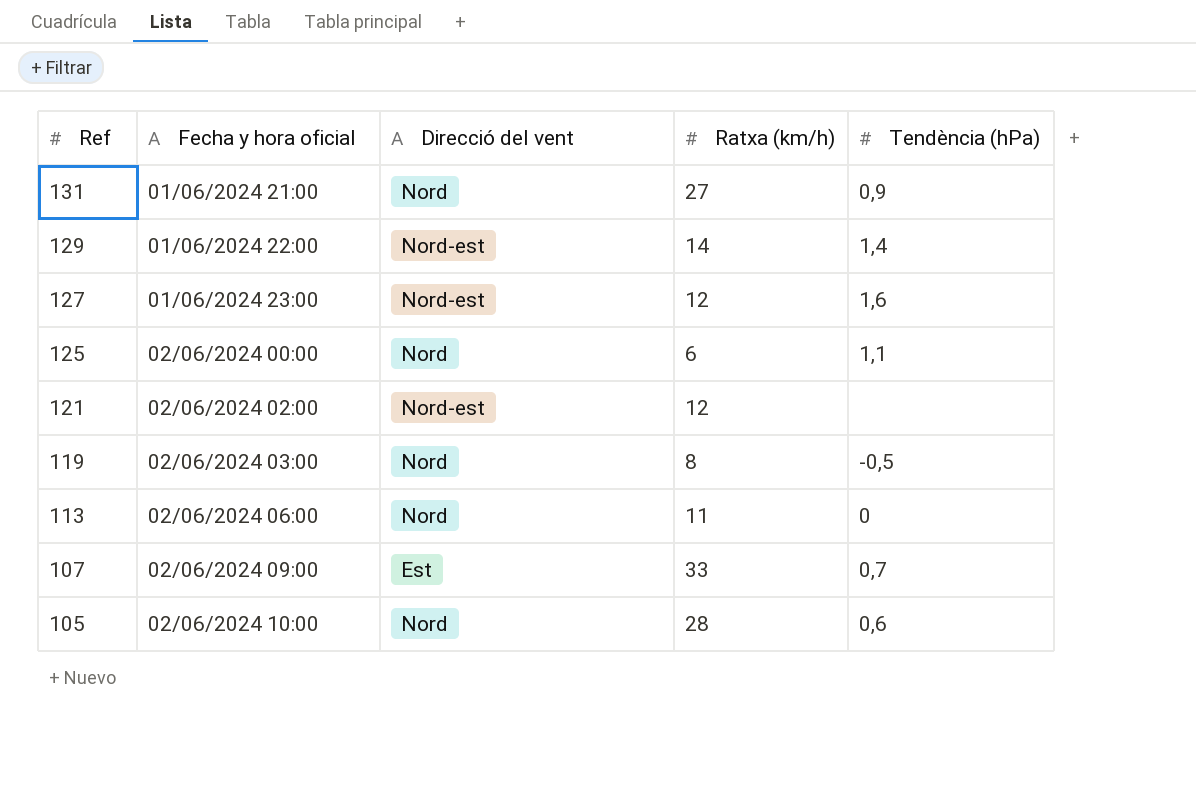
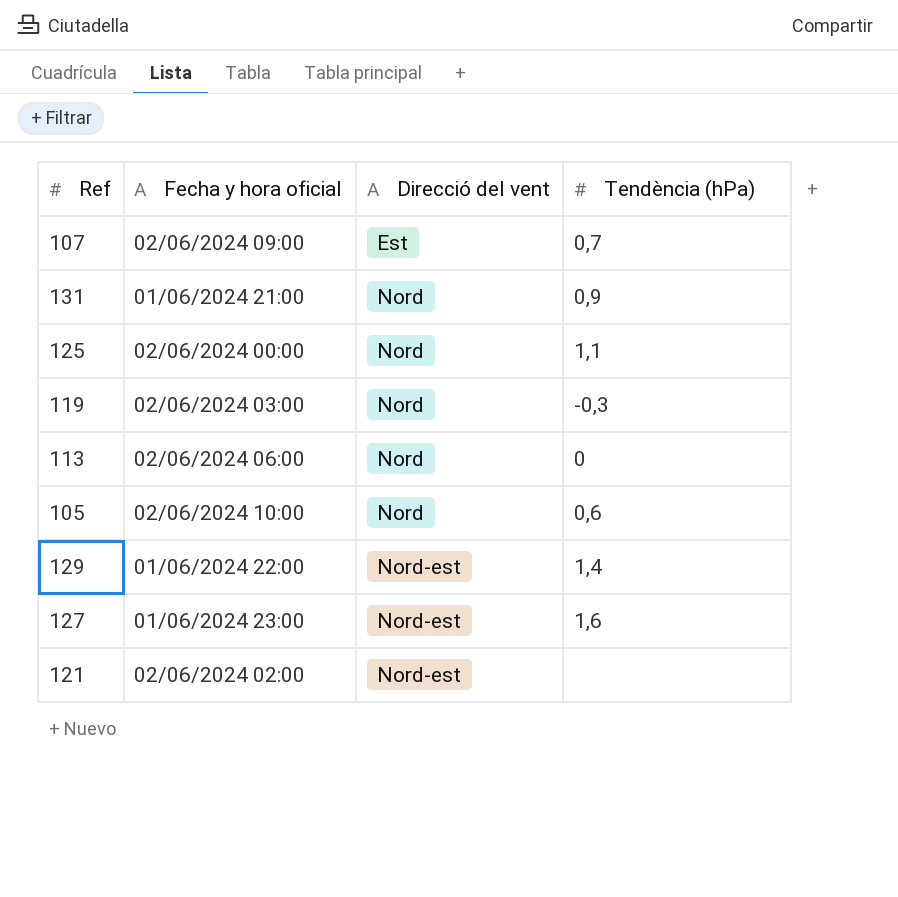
row order: Ref descending -> Direcció del vent ascending
column Ratxa (km/h) | position: 4 -> none
119 | Tendència (hPa): -0,5 -> -0,3

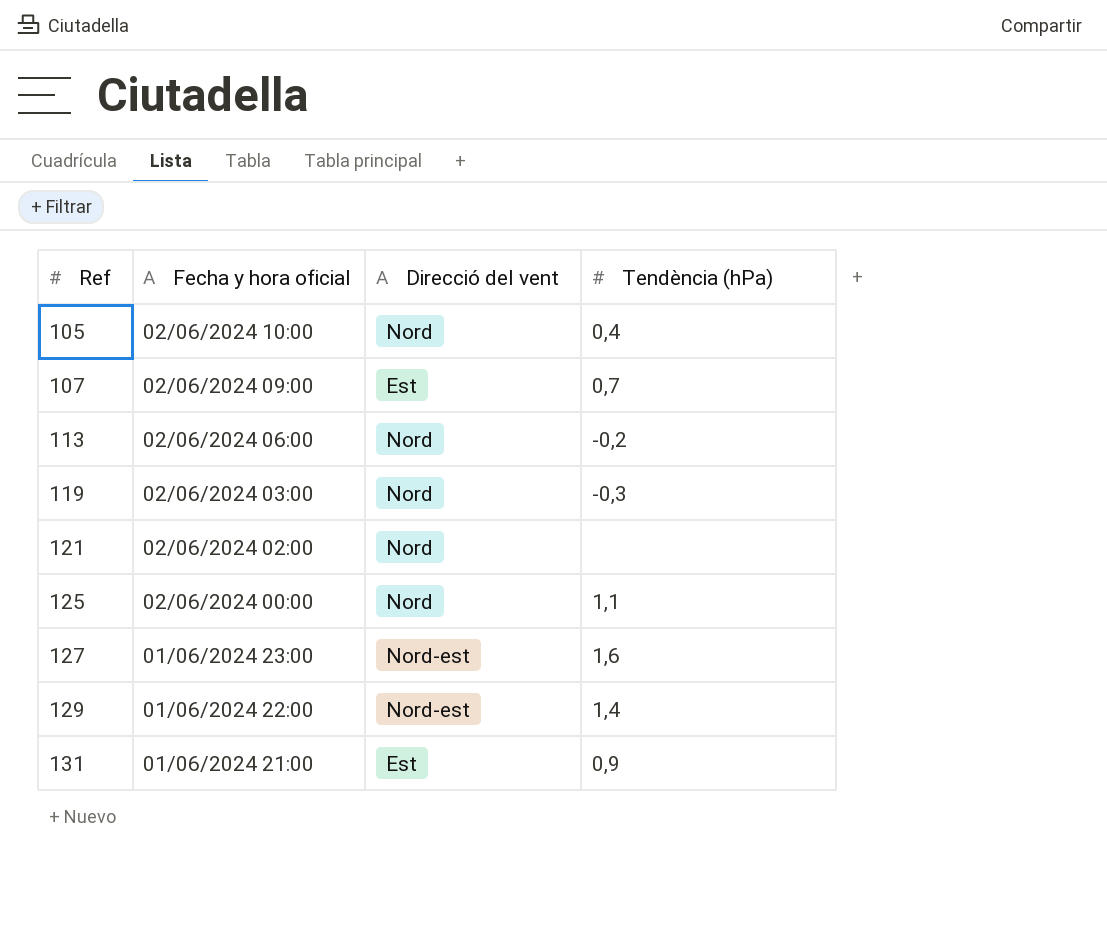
row order: Direcció del vent ascending -> Ref ascending
105 | Tendència (hPa): 0,6 -> 0,4
113 | Tendència (hPa): 0 -> -0,2
121 | Direcció del vent: Nord-est -> Nord
131 | Direcció del vent: Nord -> Est

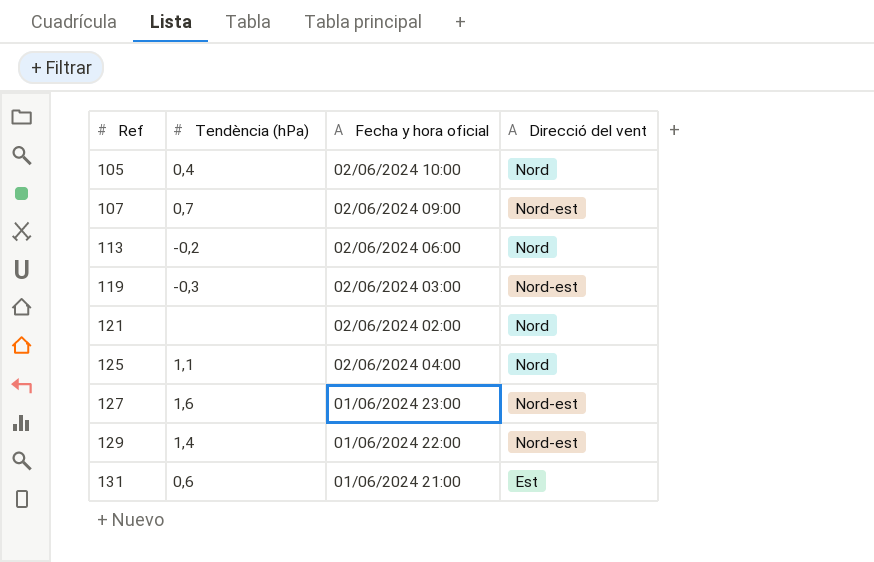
column Tendència (hPa) | position: 4 -> 2
107 | Direcció del vent: Est -> Nord-est
119 | Direcció del vent: Nord -> Nord-est
125 | Fecha y hora oficial: 02/06/2024 00:00 -> 02/06/2024 04:00
131 | Tendència (hPa): 0,9 -> 0,6

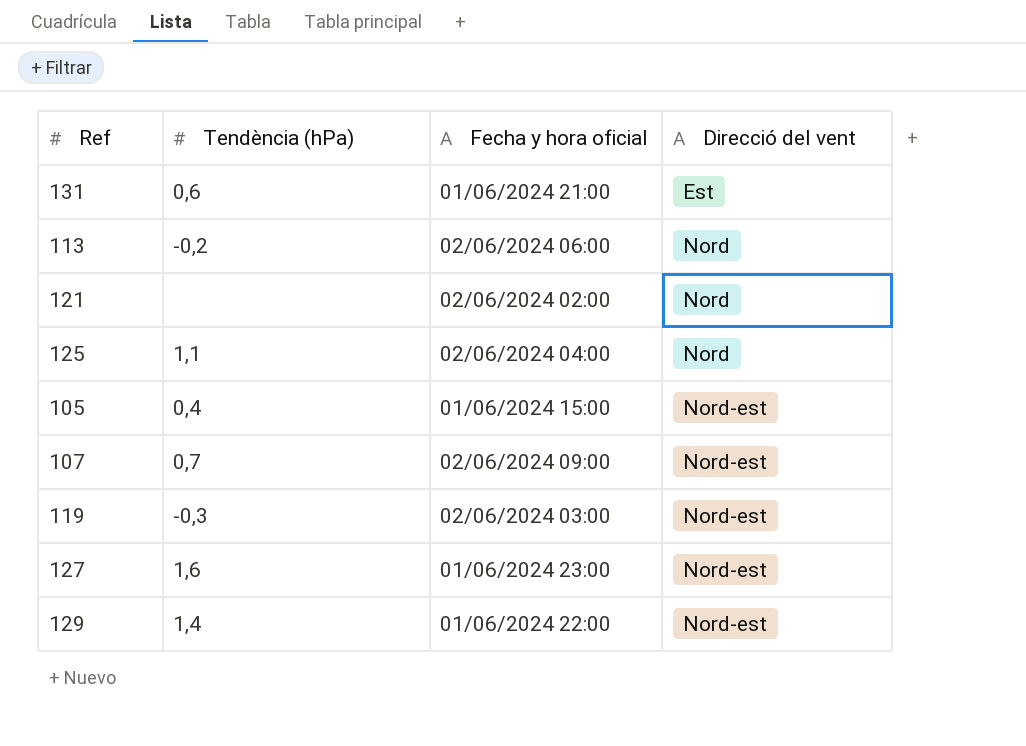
row order: Ref ascending -> Direcció del vent ascending
105 | Fecha y hora oficial: 02/06/2024 10:00 -> 01/06/2024 15:00
105 | Direcció del vent: Nord -> Nord-est

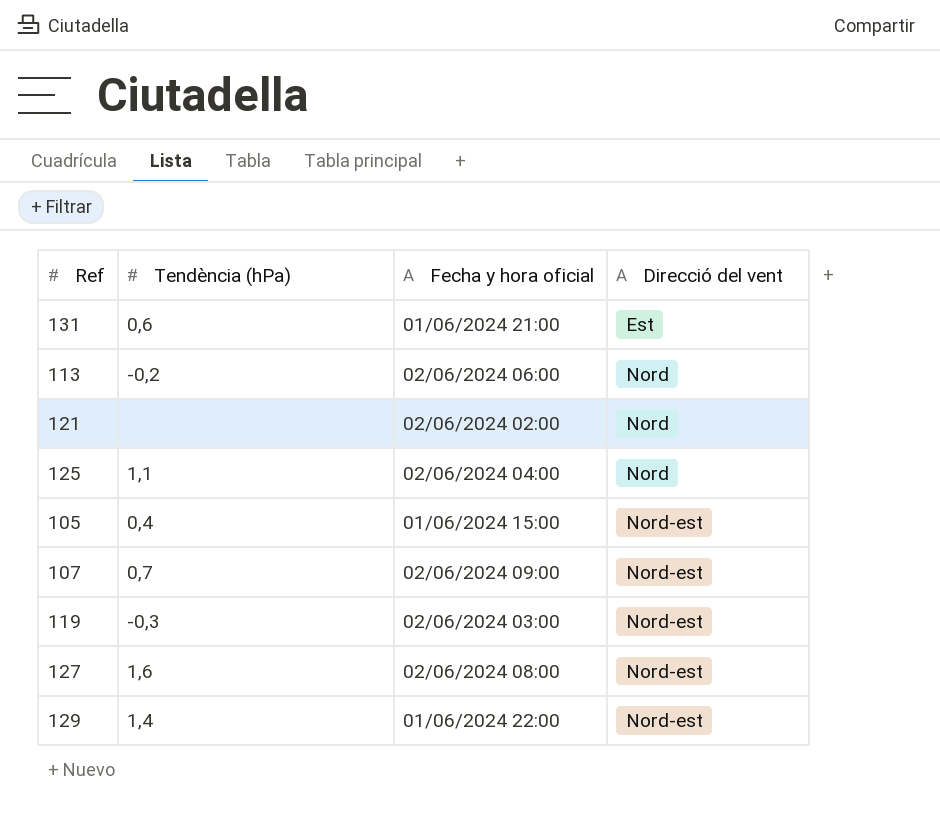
127 | Fecha y hora oficial: 01/06/2024 23:00 -> 02/06/2024 08:00

